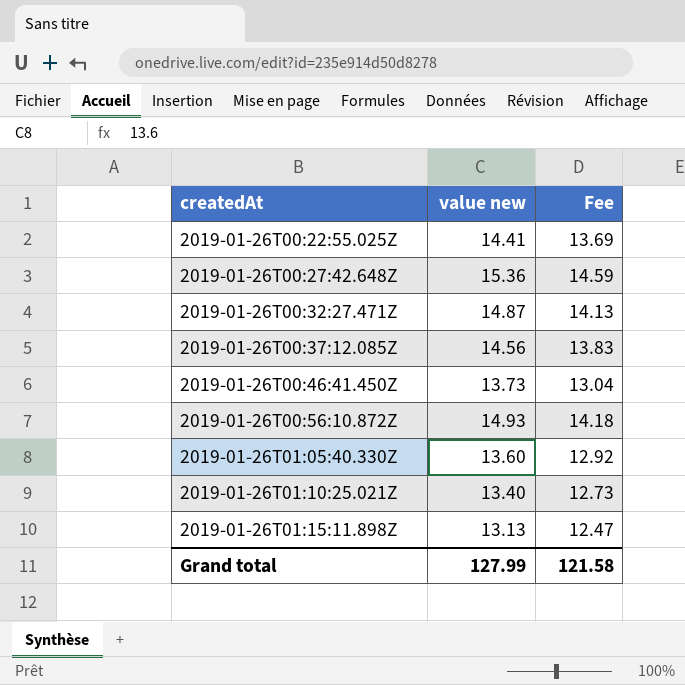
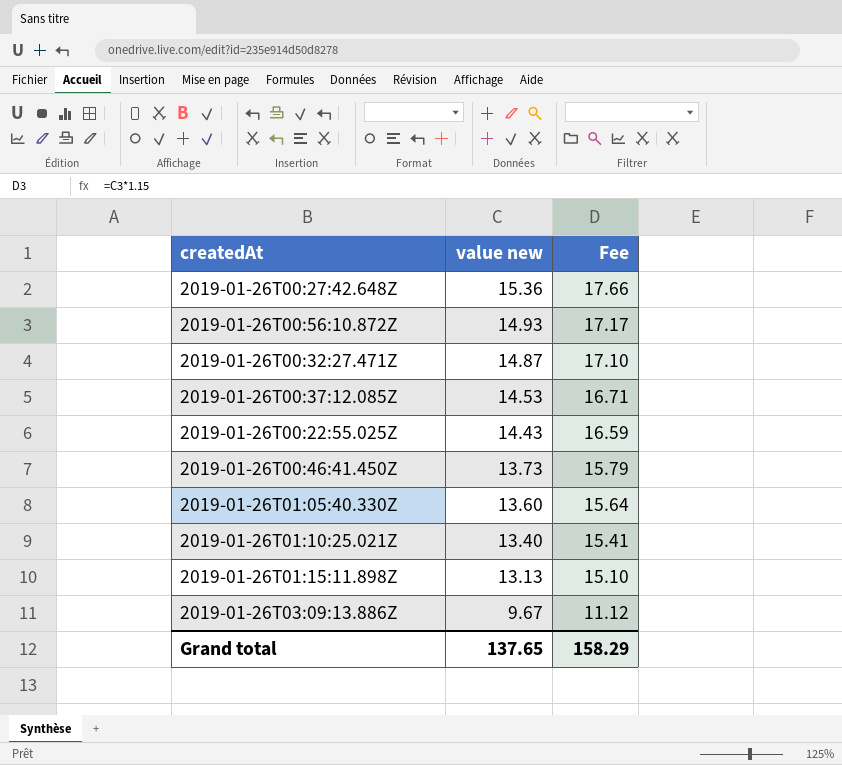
row order: createdAt ascending -> value new descending
column Fee | formula: [value new] * 0.95 -> [value new] * 1.15
2019-01-26T00:37:12.085Z | value new: 14.56 -> 14.53
2019-01-26T00:22:55.025Z | value new: 14.41 -> 14.43
row 2019-01-26T03:09:13.886Z: none -> 9.67 | 11.12
Grand total | value new: 127.99 -> 137.65
Grand total | Fee: 121.58 -> 158.29

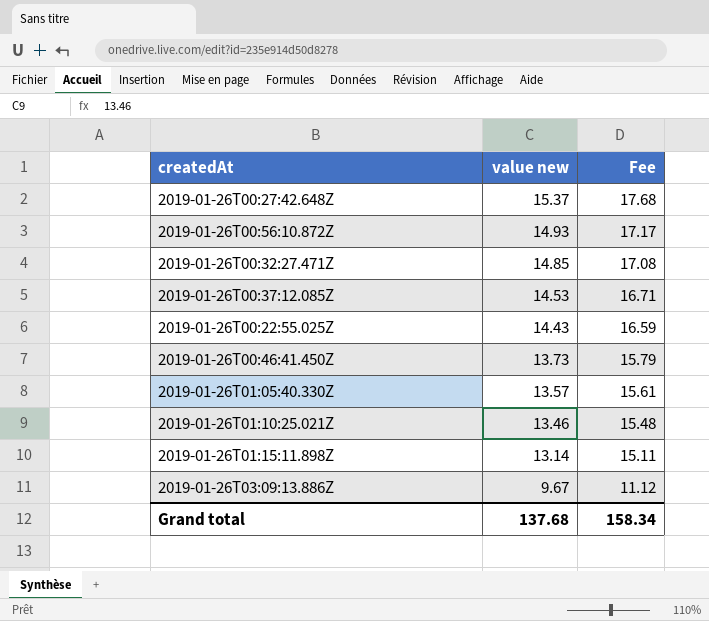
2019-01-26T00:27:42.648Z | value new: 15.36 -> 15.37
2019-01-26T00:27:42.648Z | Fee: 17.66 -> 17.68
2019-01-26T00:32:27.471Z | value new: 14.87 -> 14.85
2019-01-26T00:32:27.471Z | Fee: 17.10 -> 17.08
2019-01-26T01:05:40.330Z | value new: 13.60 -> 13.57
2019-01-26T01:05:40.330Z | Fee: 15.64 -> 15.61
2019-01-26T01:10:25.021Z | value new: 13.40 -> 13.46
2019-01-26T01:10:25.021Z | Fee: 15.41 -> 15.48
2019-01-26T01:15:11.898Z | value new: 13.13 -> 13.14
2019-01-26T01:15:11.898Z | Fee: 15.10 -> 15.11
Grand total | value new: 137.65 -> 137.68
Grand total | Fee: 158.29 -> 158.34

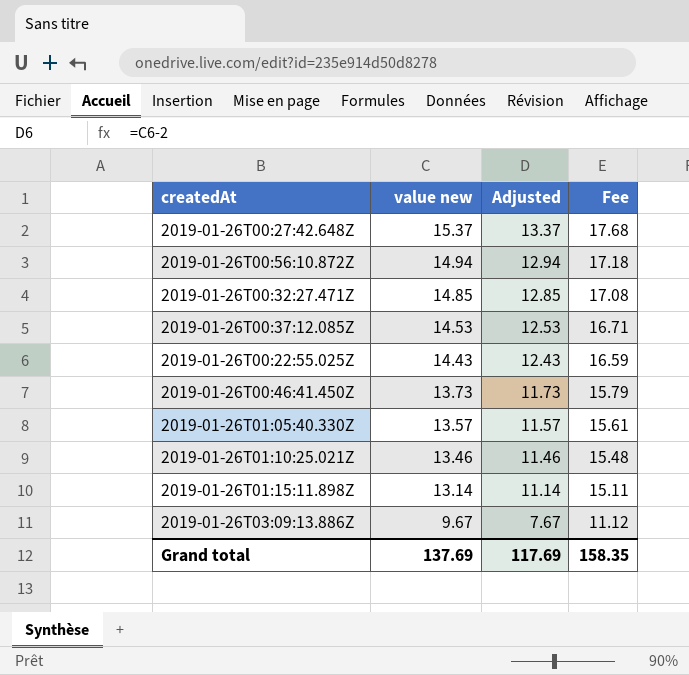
column Adjusted | formula: none -> [value new] - 2
2019-01-26T00:56:10.872Z | value new: 14.93 -> 14.94
2019-01-26T00:56:10.872Z | Fee: 17.17 -> 17.18
Grand total | value new: 137.68 -> 137.69
Grand total | Fee: 158.34 -> 158.35

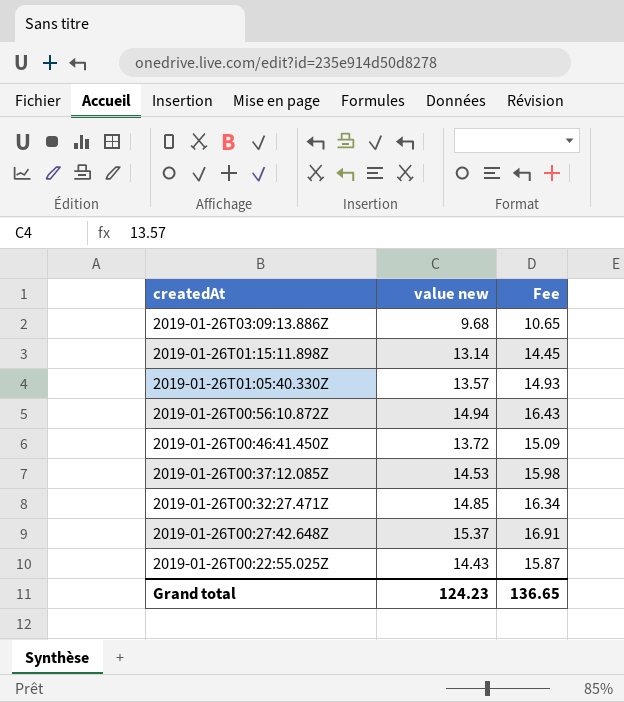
row order: value new descending -> createdAt descending
column Adjusted | formula: [value new] - 2 -> none
column Fee | formula: [value new] * 1.15 -> [value new] * 1.1
row 2019-01-26T01:10:25.021Z: 13.46 | 11.46 | 15.48 -> none
2019-01-26T03:09:13.886Z | value new: 9.67 -> 9.68
2019-01-26T00:46:41.450Z | value new: 13.73 -> 13.72
Grand total | value new: 137.69 -> 124.23
Grand total | Fee: 158.35 -> 136.65

